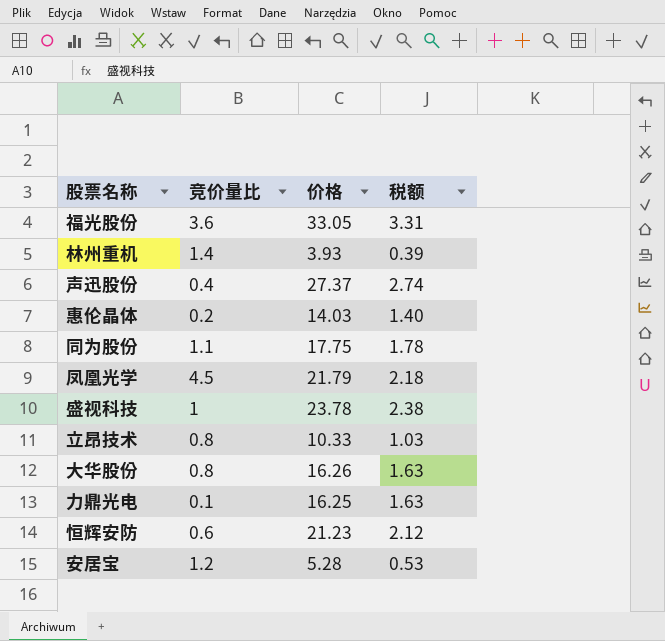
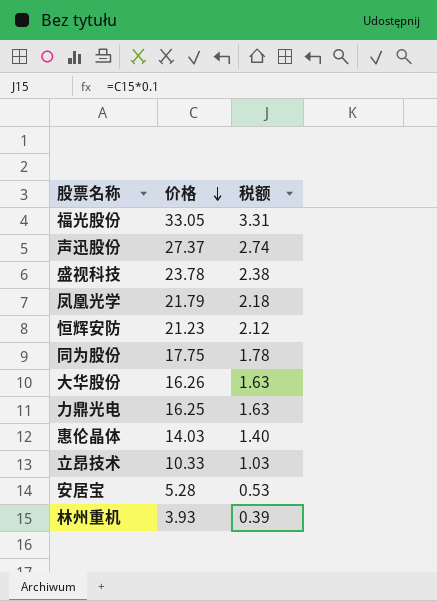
row order: none -> 价格 descending
column 竞价量比 | position: 2 -> none

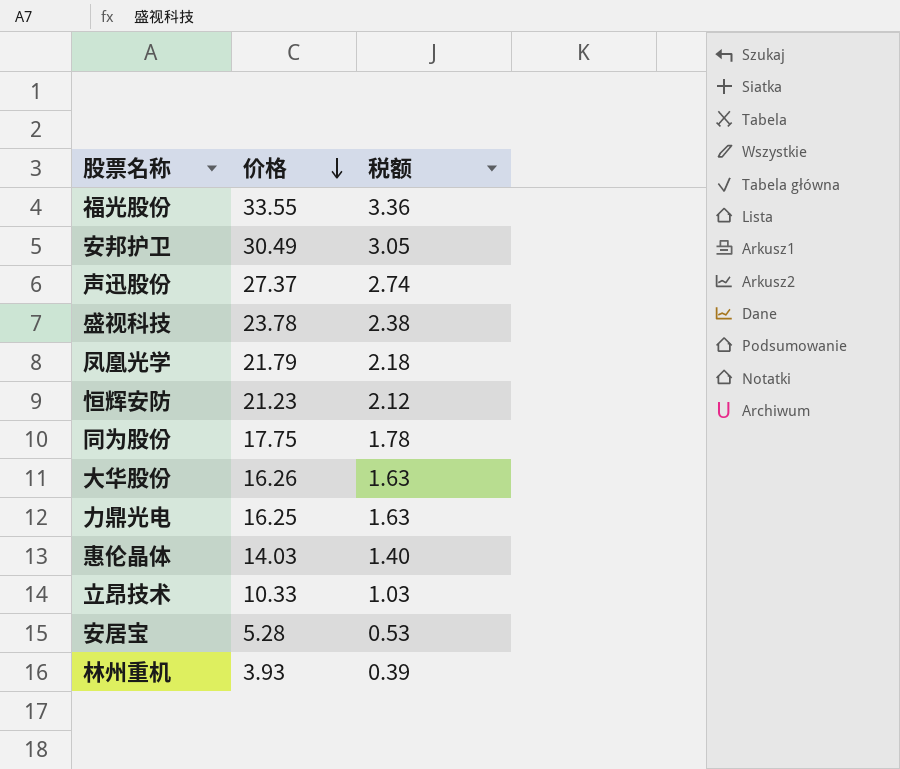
福光股份 | 价格: 33.05 -> 33.55
福光股份 | 税额: 3.31 -> 3.36
row 安邦护卫: none -> 30.49 | 3.05

